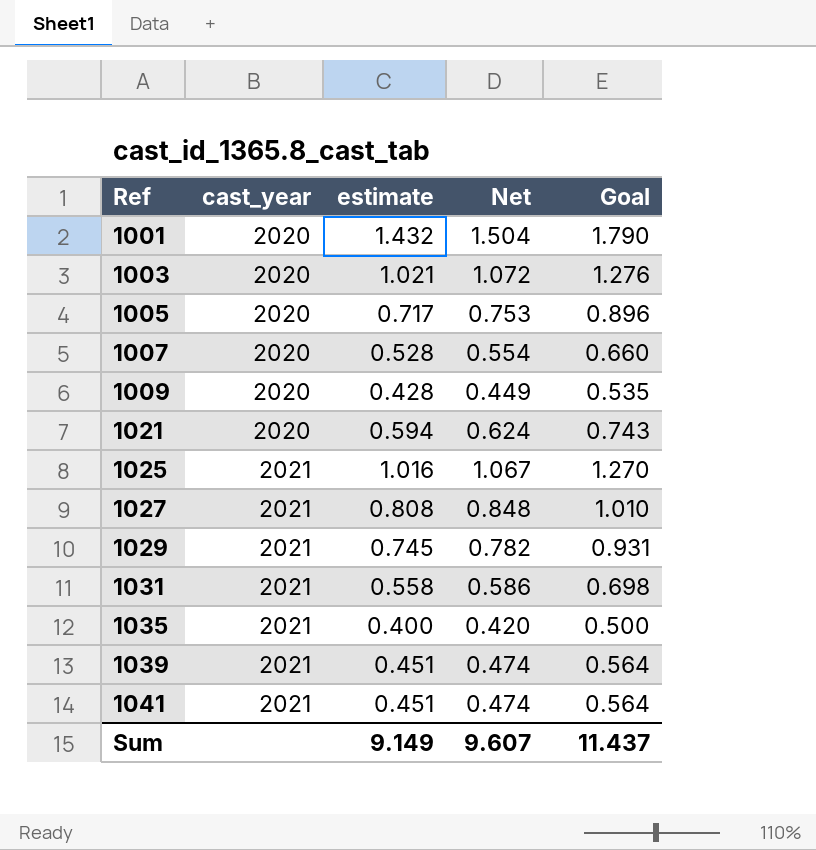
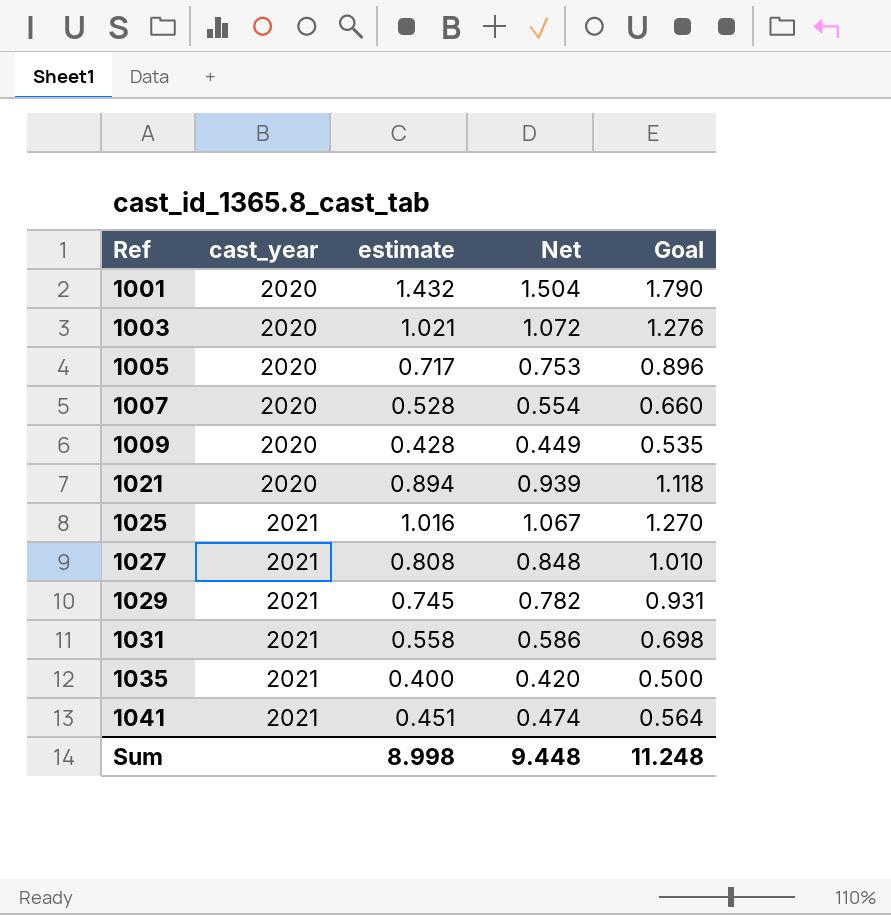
row 1039: 2021 | 0.451 | 0.474 | 0.564 -> none
1021 | estimate: 0.594 -> 0.894
1021 | Net: 0.624 -> 0.939
1021 | Goal: 0.743 -> 1.118
Sum | estimate: 9.149 -> 8.998
Sum | Net: 9.607 -> 9.448
Sum | Goal: 11.437 -> 11.248

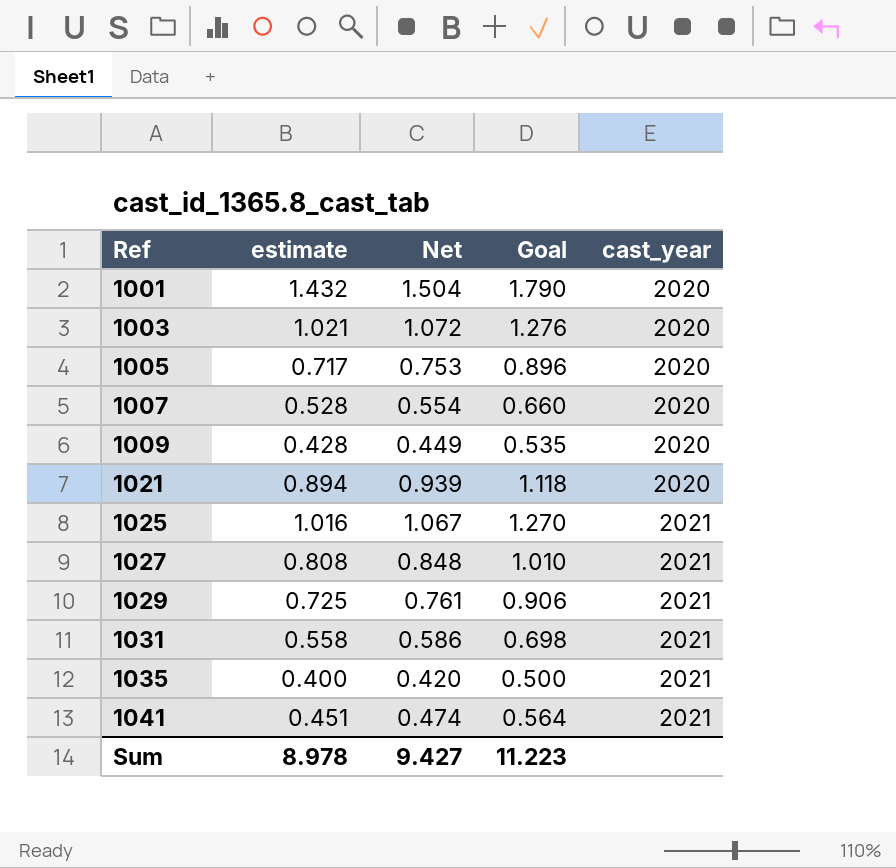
column cast_year | position: 2 -> 5
1029 | estimate: 0.745 -> 0.725
1029 | Net: 0.782 -> 0.761
1029 | Goal: 0.931 -> 0.906
Sum | estimate: 8.998 -> 8.978
Sum | Net: 9.448 -> 9.427
Sum | Goal: 11.248 -> 11.223

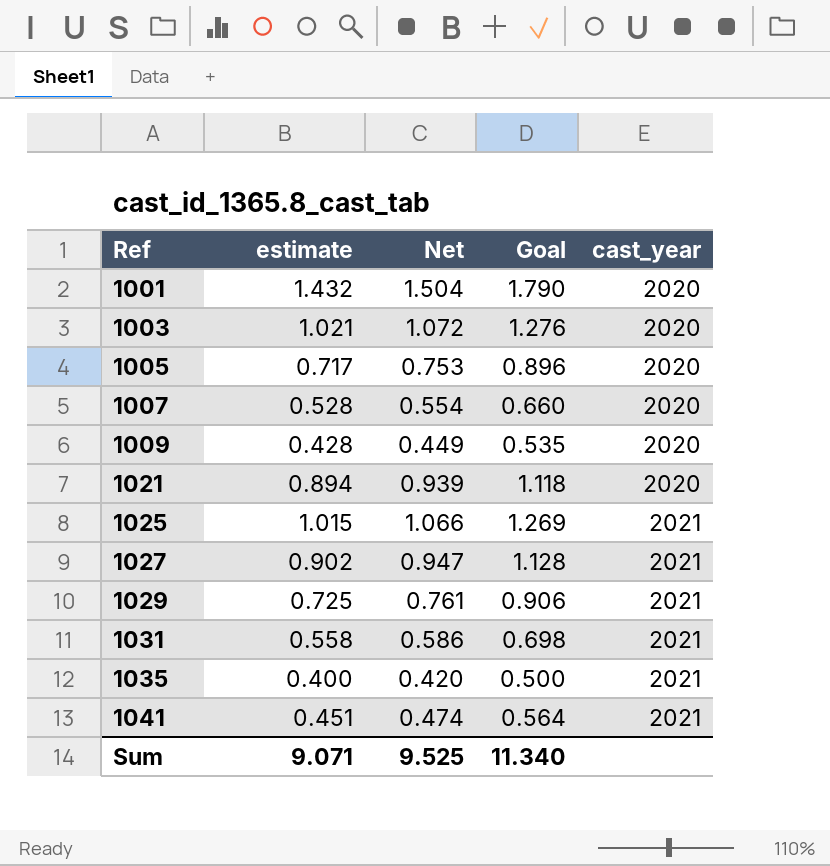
1025 | estimate: 1.016 -> 1.015
1025 | Net: 1.067 -> 1.066
1025 | Goal: 1.270 -> 1.269
1027 | estimate: 0.808 -> 0.902
1027 | Net: 0.848 -> 0.947
1027 | Goal: 1.010 -> 1.128
Sum | estimate: 8.978 -> 9.071
Sum | Net: 9.427 -> 9.525
Sum | Goal: 11.223 -> 11.340

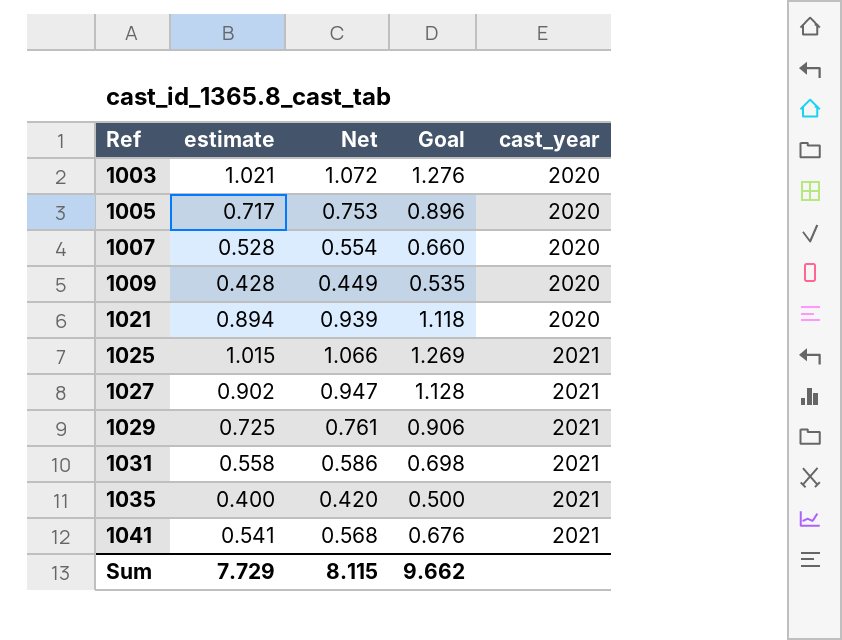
row 1001: 1.432 | 1.504 | 1.790 | 2020 -> none
1041 | estimate: 0.451 -> 0.541
1041 | Net: 0.474 -> 0.568
1041 | Goal: 0.564 -> 0.676
Sum | estimate: 9.071 -> 7.729
Sum | Net: 9.525 -> 8.115
Sum | Goal: 11.340 -> 9.662

